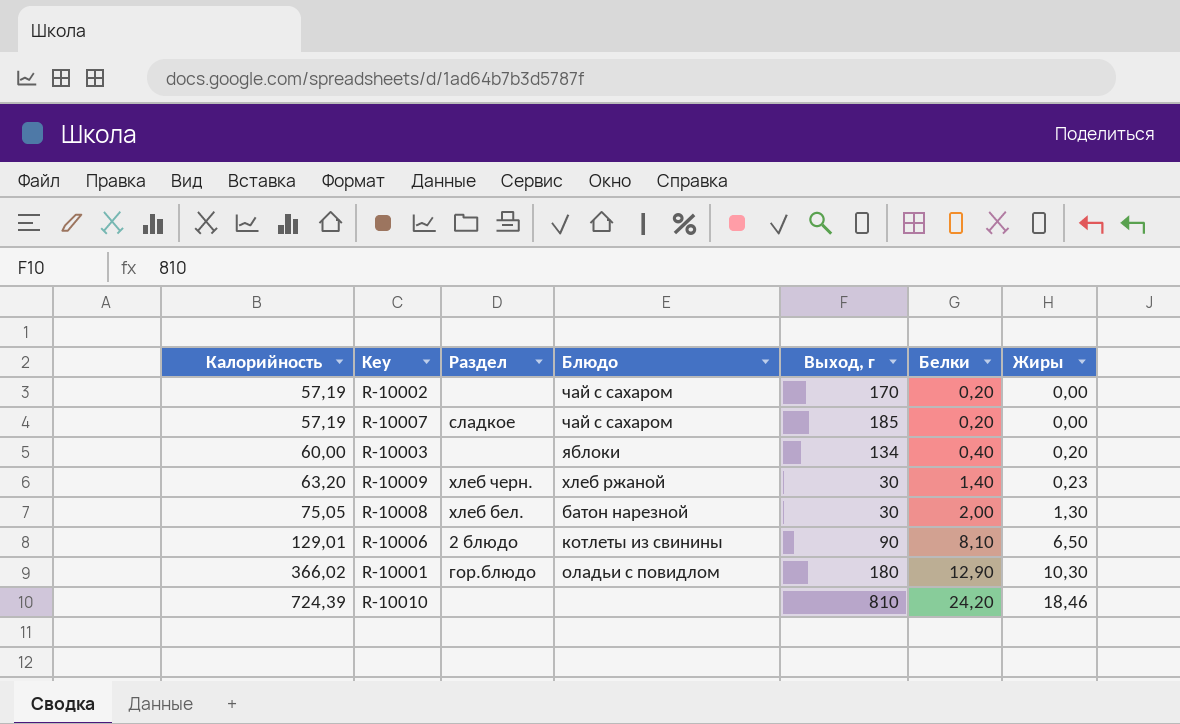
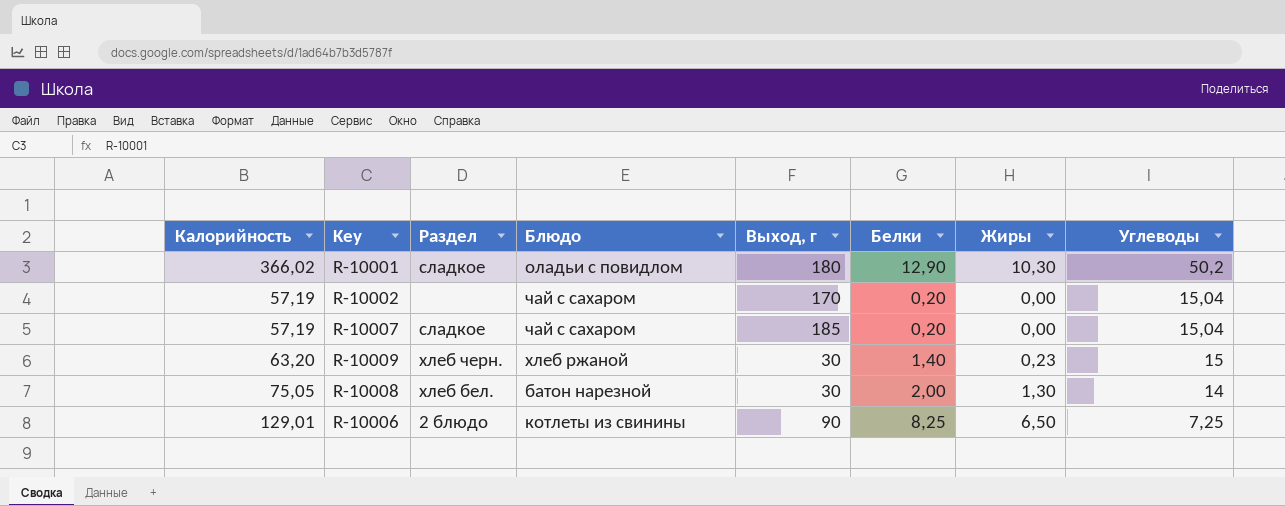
row order: Калорийность ascending -> Углеводы descending
column Углеводы | position: none -> 8
row R-10003: 60,00 | none | яблоки | 134 | 0,40 | 0,20 -> none
row R-10010: 724,39 | none | none | 810 | 24,20 | 18,46 -> none
R-10001 | Раздел: гор.блюдо -> сладкое
R-10006 | Белки: 8,10 -> 8,25

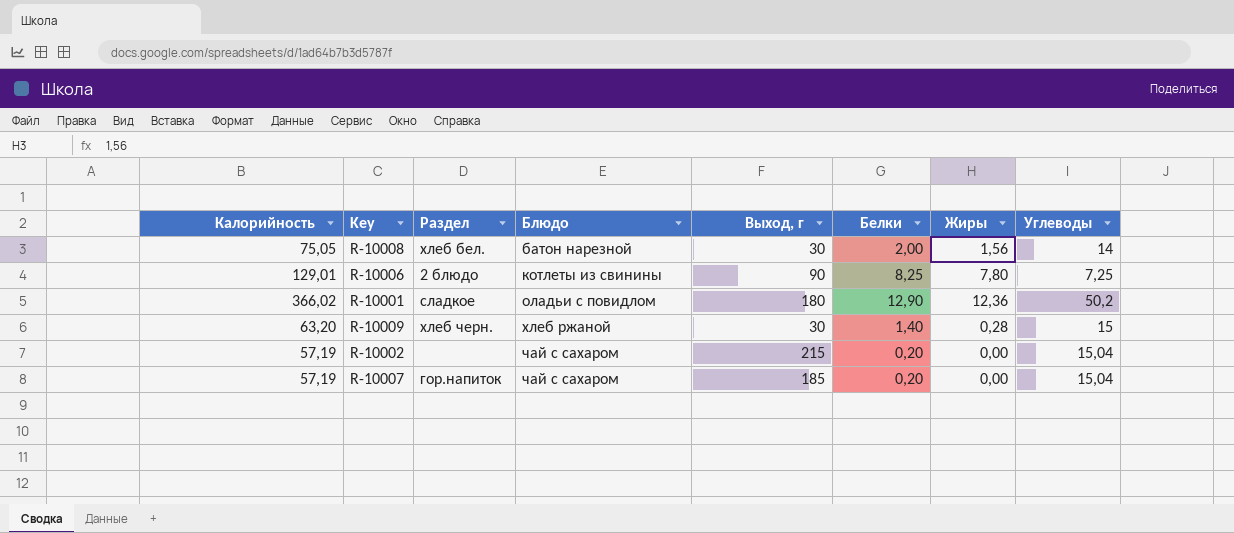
row order: Углеводы descending -> Блюдо ascending
R-10008 | Жиры: 1,30 -> 1,56
R-10006 | Жиры: 6,50 -> 7,80
R-10001 | Жиры: 10,30 -> 12,36
R-10009 | Жиры: 0,23 -> 0,28
R-10002 | Выход, г: 170 -> 215
R-10007 | Раздел: сладкое -> гор.напиток

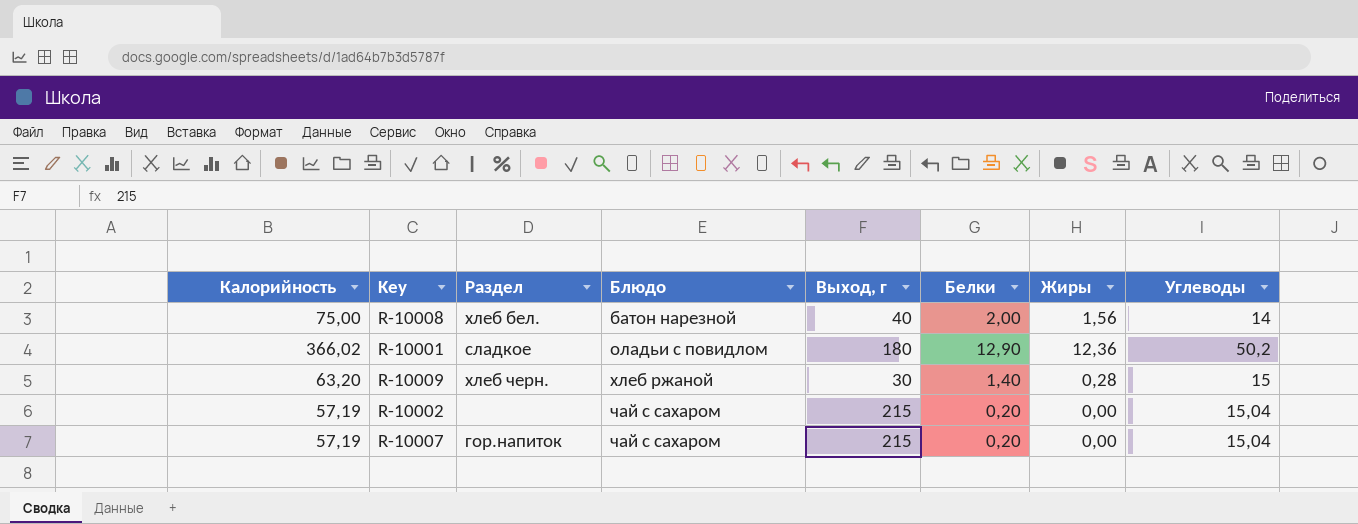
row R-10006: 129,01 | 2 блюдо | котлеты из свинины | 90 | 8,25 | 7,80 | 7,25 -> none
R-10008 | Калорийность: 75,05 -> 75,00
R-10008 | Выход, г: 30 -> 40
R-10007 | Выход, г: 185 -> 215

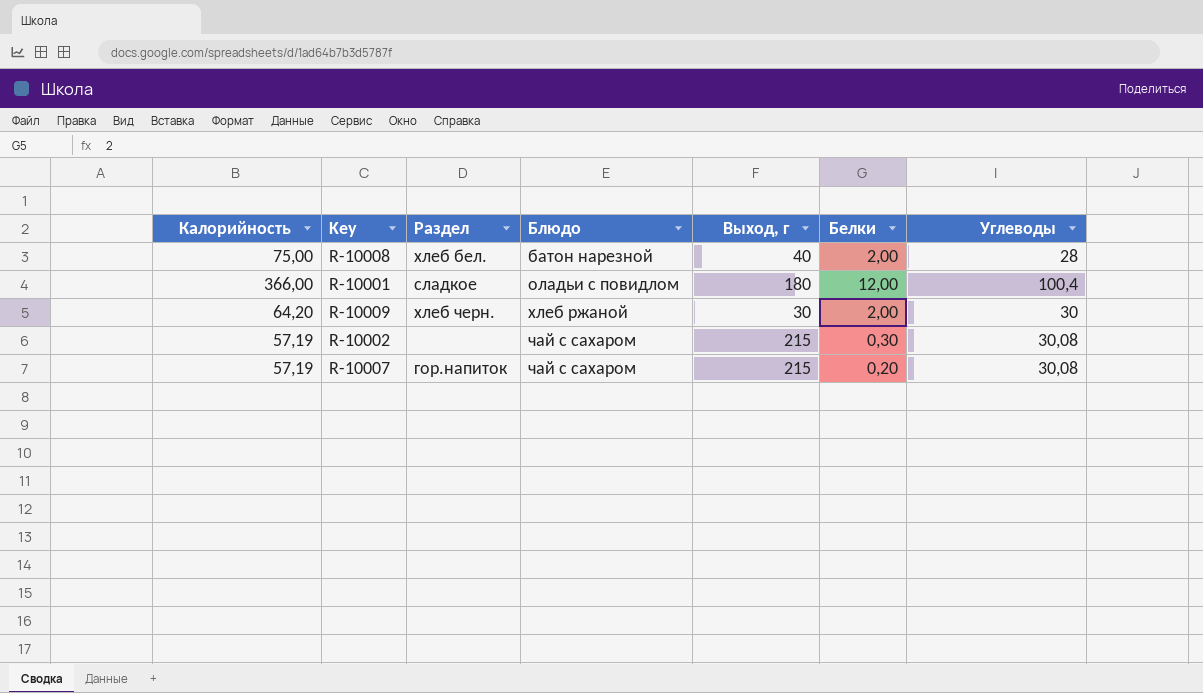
column Жиры | position: 7 -> none
R-10008 | Углеводы: 14 -> 28
R-10001 | Калорийность: 366,02 -> 366,00
R-10001 | Белки: 12,90 -> 12,00
R-10001 | Углеводы: 50,2 -> 100,4
R-10009 | Калорийность: 63,20 -> 64,20
R-10009 | Белки: 1,40 -> 2,00
R-10009 | Углеводы: 15 -> 30
R-10002 | Белки: 0,20 -> 0,30
R-10002 | Углеводы: 15,04 -> 30,08
R-10007 | Углеводы: 15,04 -> 30,08

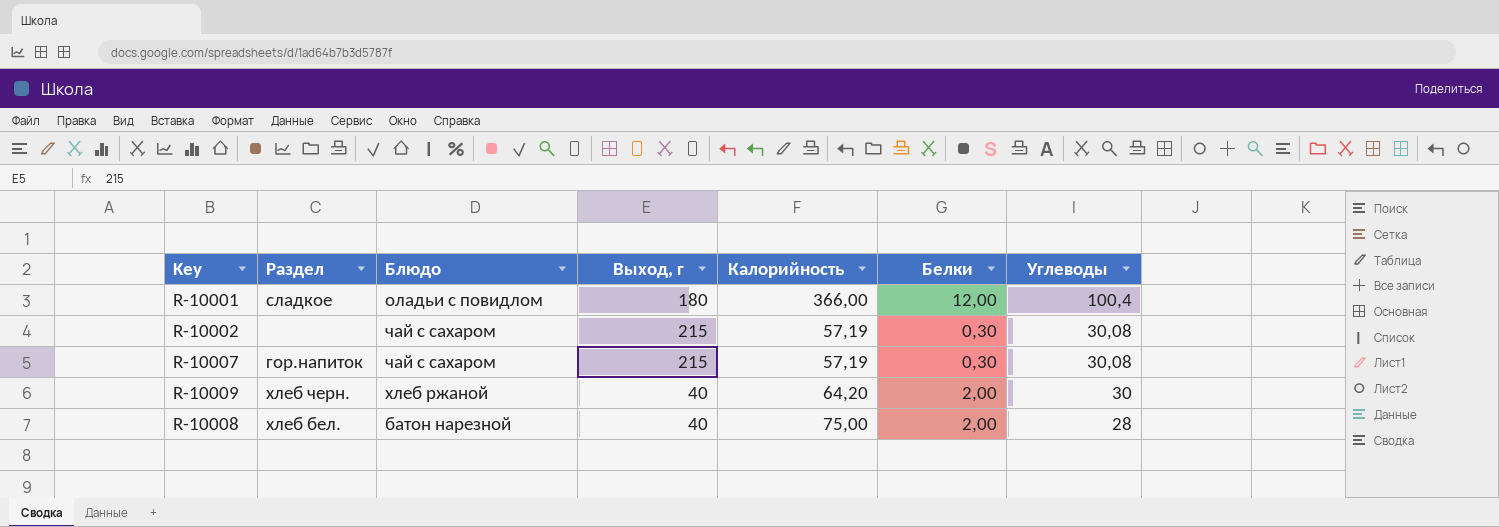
row order: Блюдо ascending -> Углеводы descending
column Калорийность | position: 1 -> 5
R-10007 | Белки: 0,20 -> 0,30
R-10009 | Выход, г: 30 -> 40

